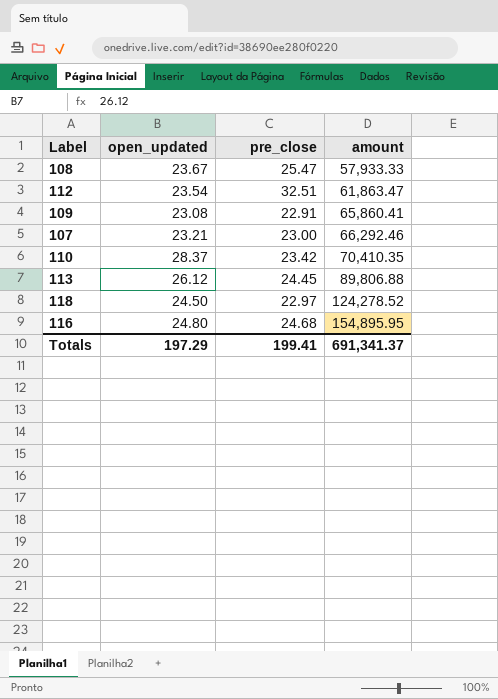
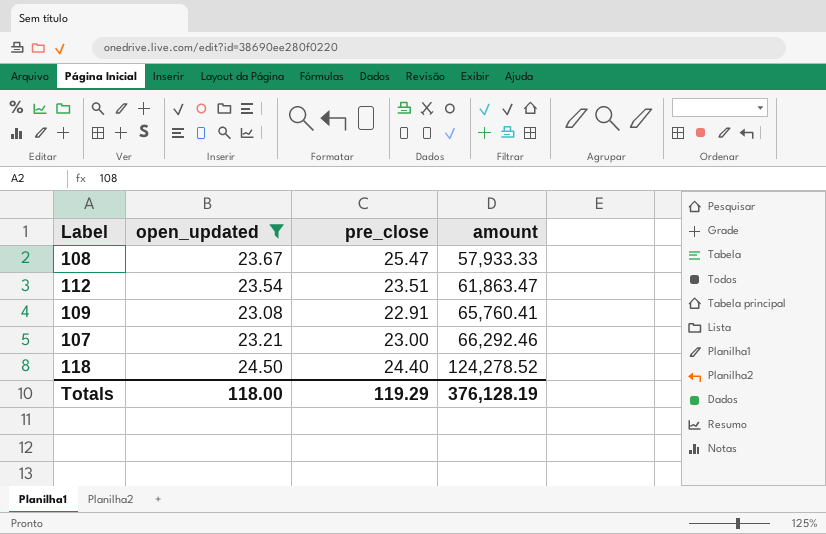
filter: none -> open_updated <= 24.50
112 | pre_close: 32.51 -> 23.51
109 | amount: 65,860.41 -> 65,760.41
118 | pre_close: 22.97 -> 24.40
Totals | open_updated: 197.29 -> 118.00
Totals | pre_close: 199.41 -> 119.29
Totals | amount: 691,341.37 -> 376,128.19

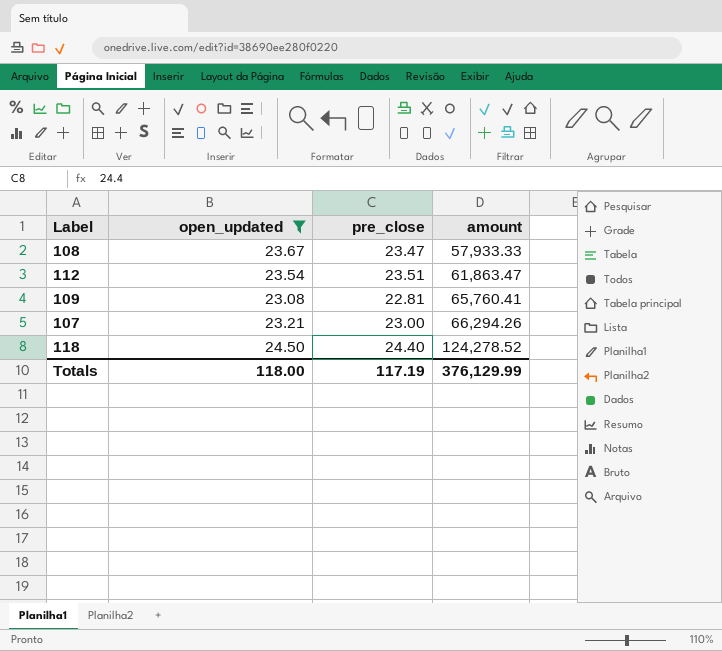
108 | pre_close: 25.47 -> 23.47
109 | pre_close: 22.91 -> 22.81
107 | amount: 66,292.46 -> 66,294.26
Totals | pre_close: 119.29 -> 117.19
Totals | amount: 376,128.19 -> 376,129.99

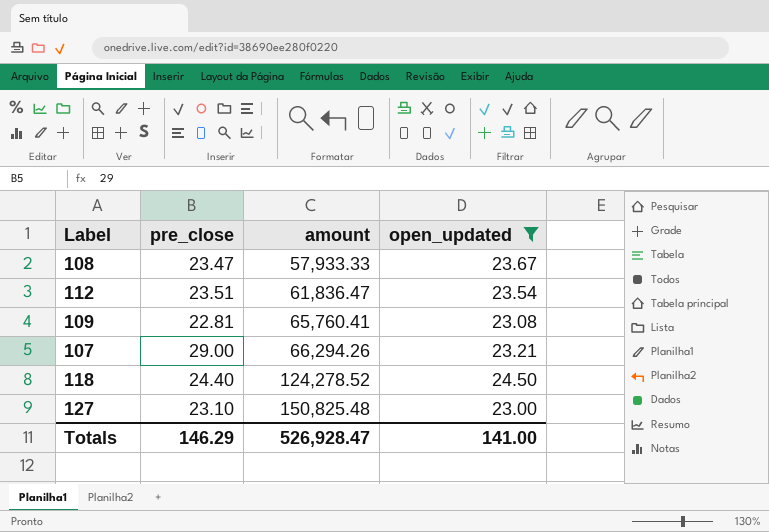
column open_updated | position: 2 -> 4
112 | amount: 61,863.47 -> 61,836.47
107 | pre_close: 23.00 -> 29.00
row 127: none -> 23.10 | 150,825.48 | 23.00
Totals | pre_close: 117.19 -> 146.29
Totals | amount: 376,129.99 -> 526,928.47
Totals | open_updated: 118.00 -> 141.00

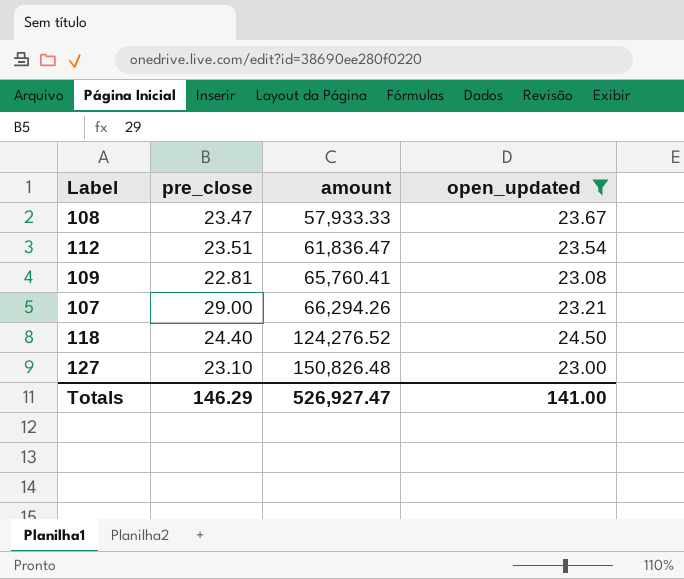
118 | amount: 124,278.52 -> 124,276.52
127 | amount: 150,825.48 -> 150,826.48
Totals | amount: 526,928.47 -> 526,927.47

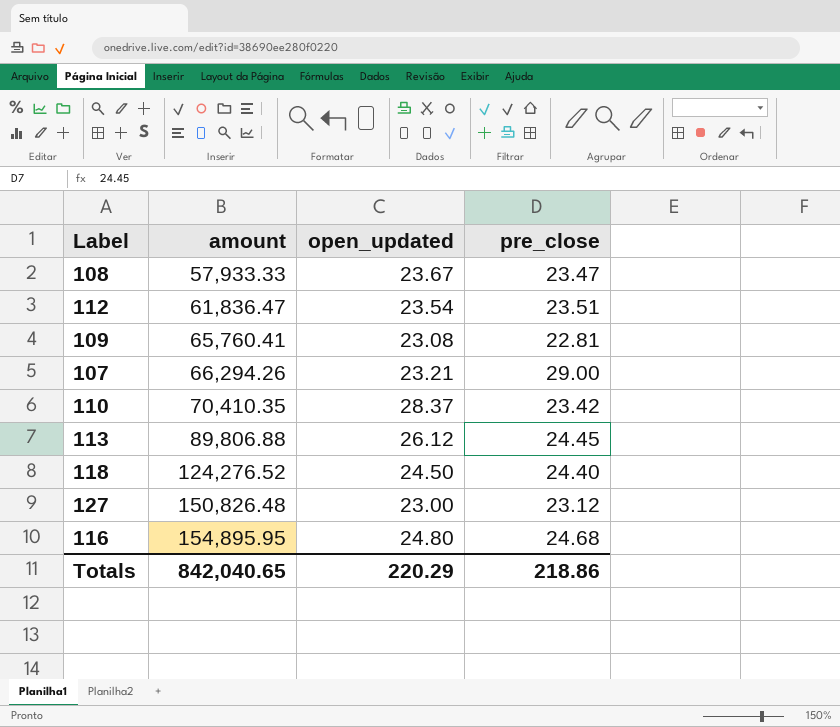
filter: open_updated <= 24.50 -> none
column pre_close | position: 2 -> 4
127 | pre_close: 23.10 -> 23.12
Totals | amount: 526,927.47 -> 842,040.65
Totals | open_updated: 141.00 -> 220.29
Totals | pre_close: 146.29 -> 218.86

